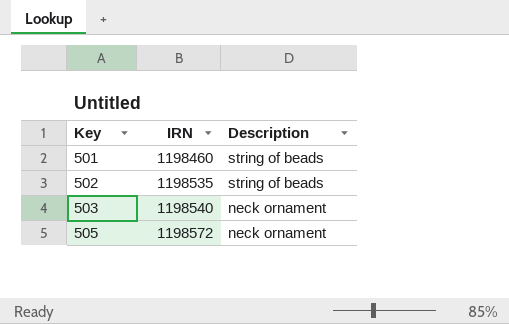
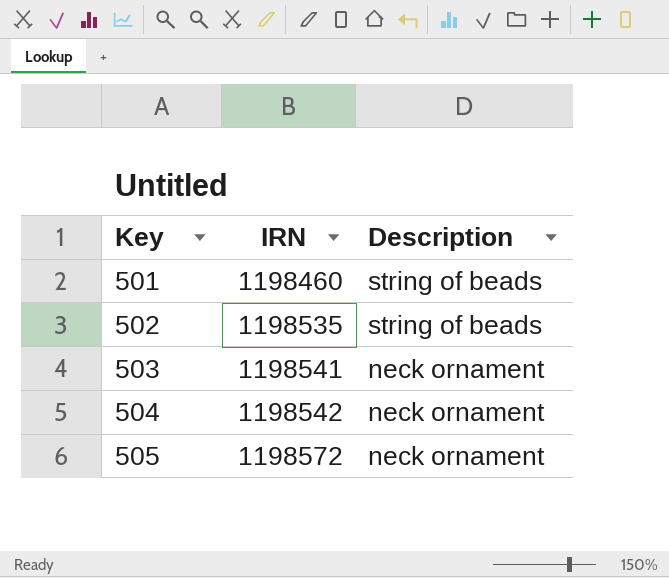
503 | IRN: 1198540 -> 1198541
row 504: none -> 1198542 | neck ornament

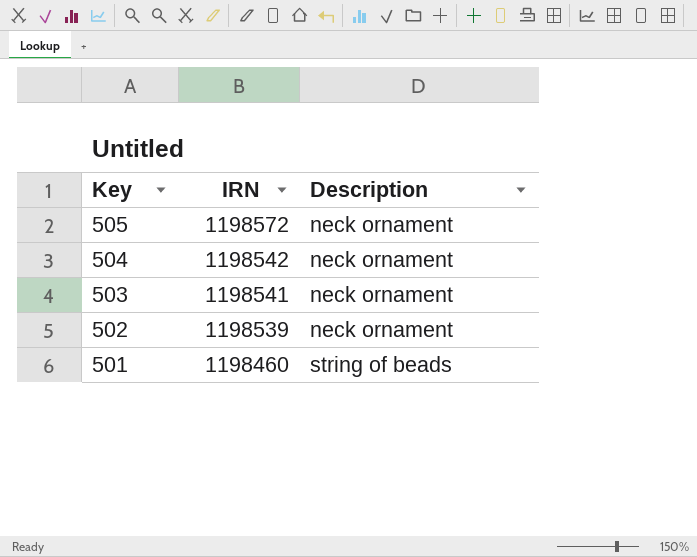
row order: Key ascending -> Key descending
502 | IRN: 1198535 -> 1198539
502 | Description: string of beads -> neck ornament

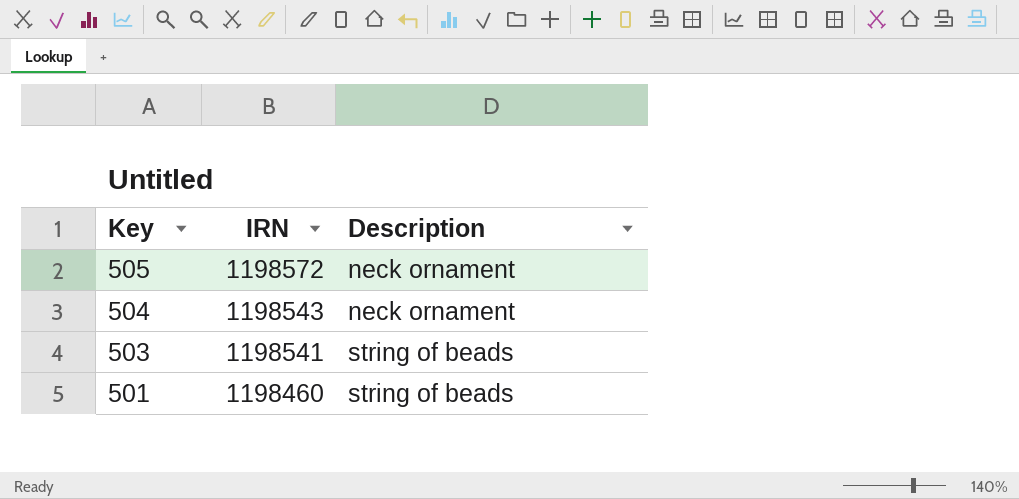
row 502: 1198539 | neck ornament -> none
504 | IRN: 1198542 -> 1198543
503 | Description: neck ornament -> string of beads

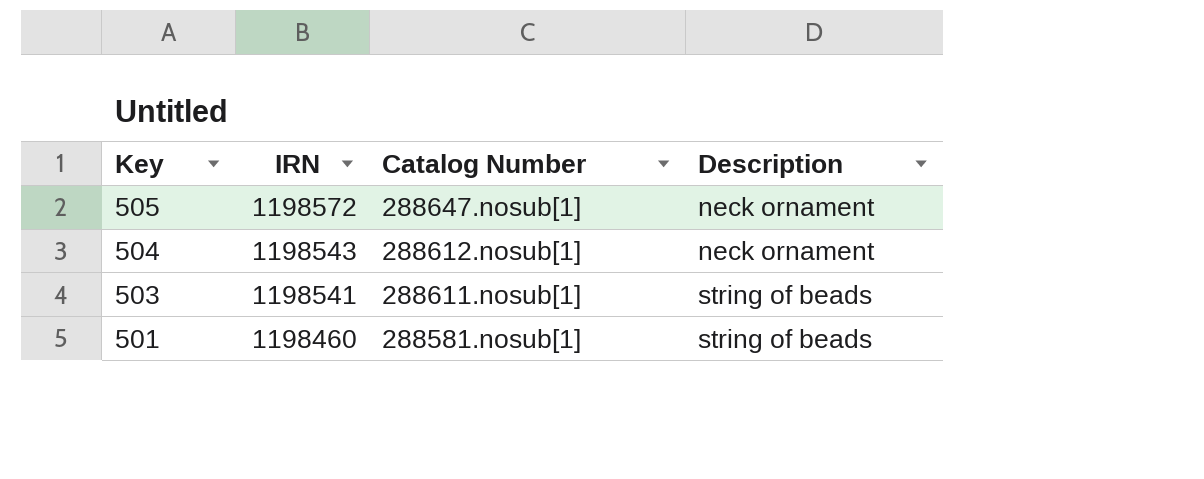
column Catalog Number | position: none -> 3

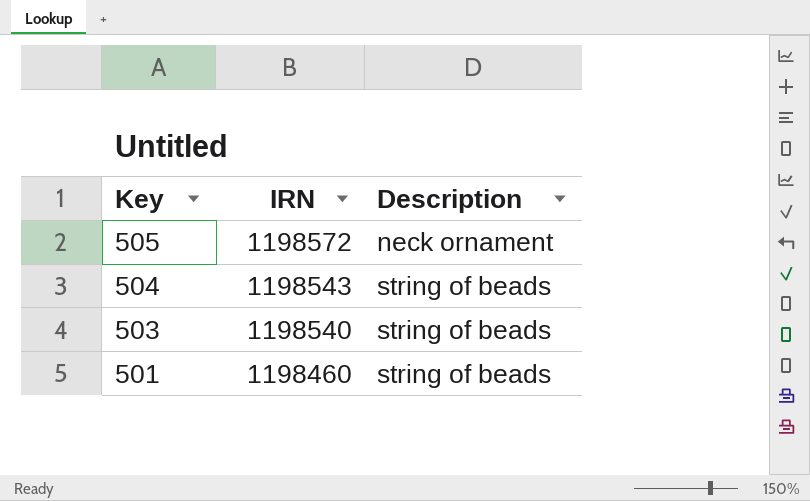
column Catalog Number | position: 3 -> none
504 | Description: neck ornament -> string of beads
503 | IRN: 1198541 -> 1198540

